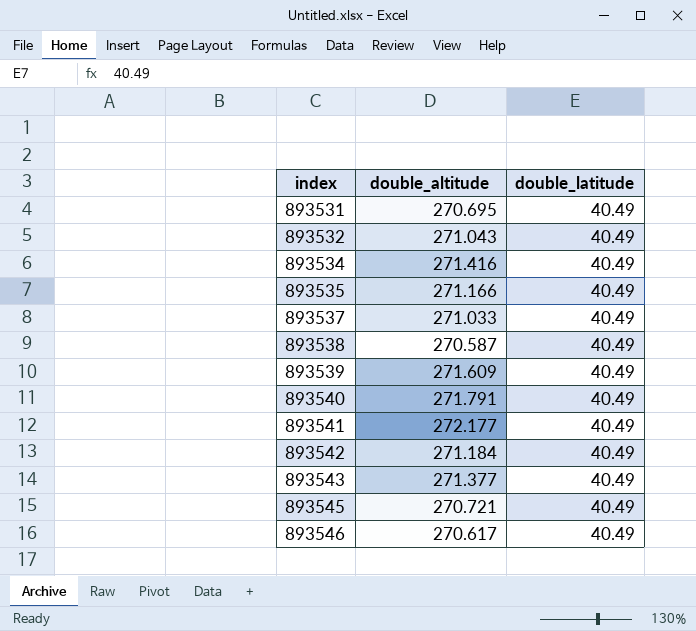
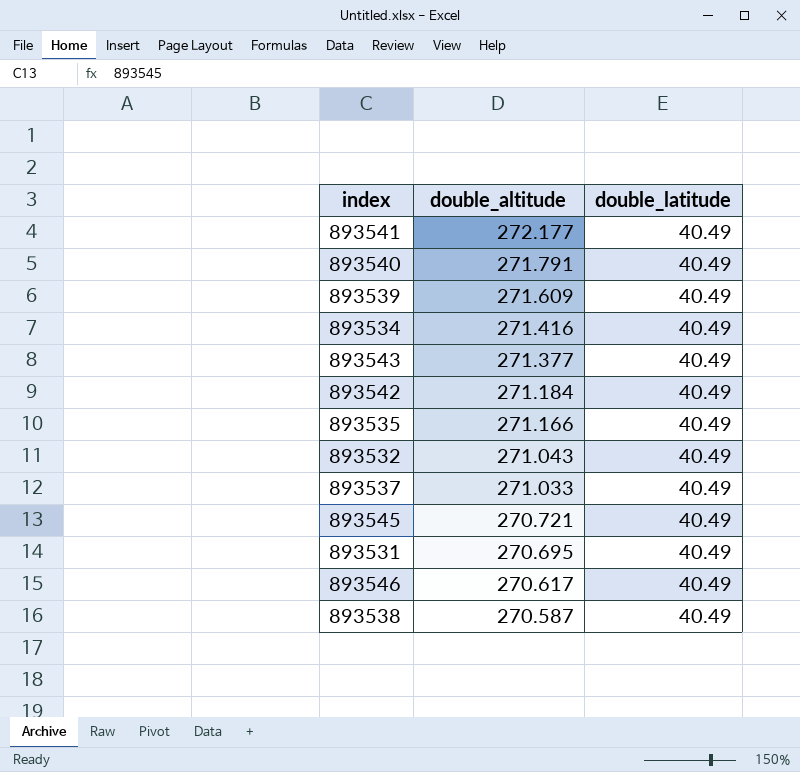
row order: index ascending -> double_altitude descending

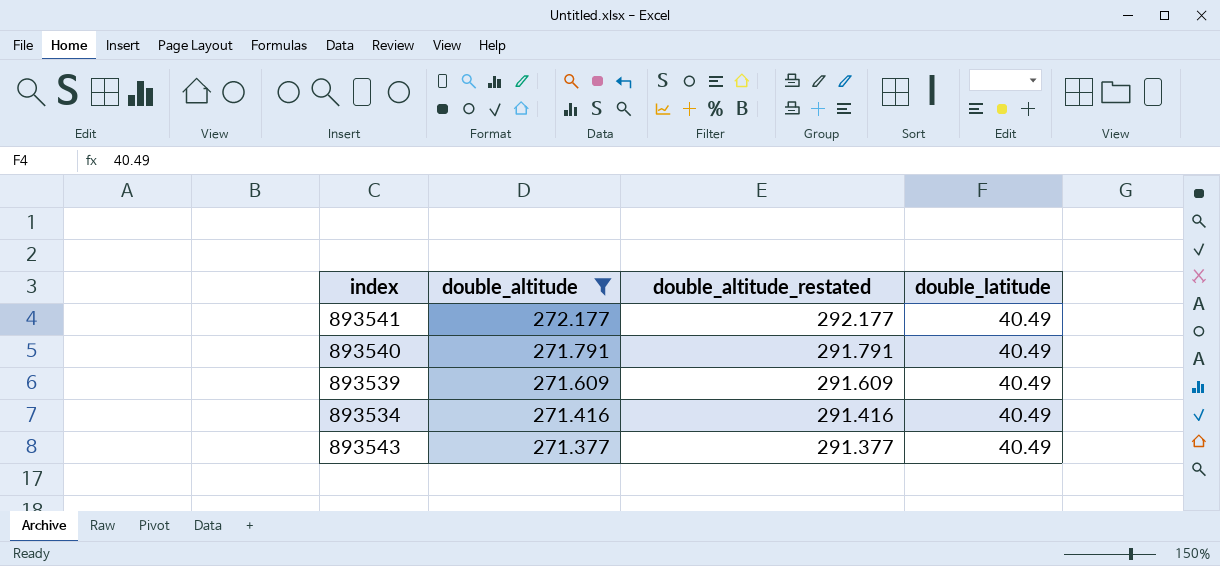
filter: none -> double_altitude >= 271.377
column double_altitude_restated | formula: none -> [double_altitude] + 20

